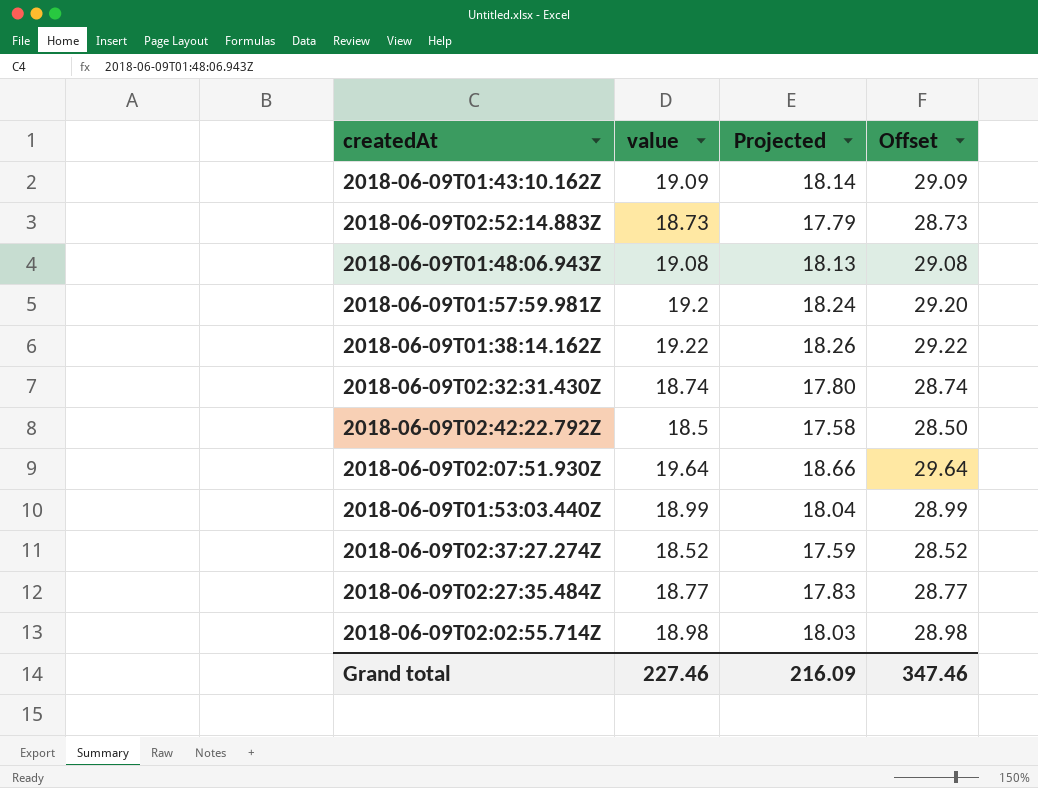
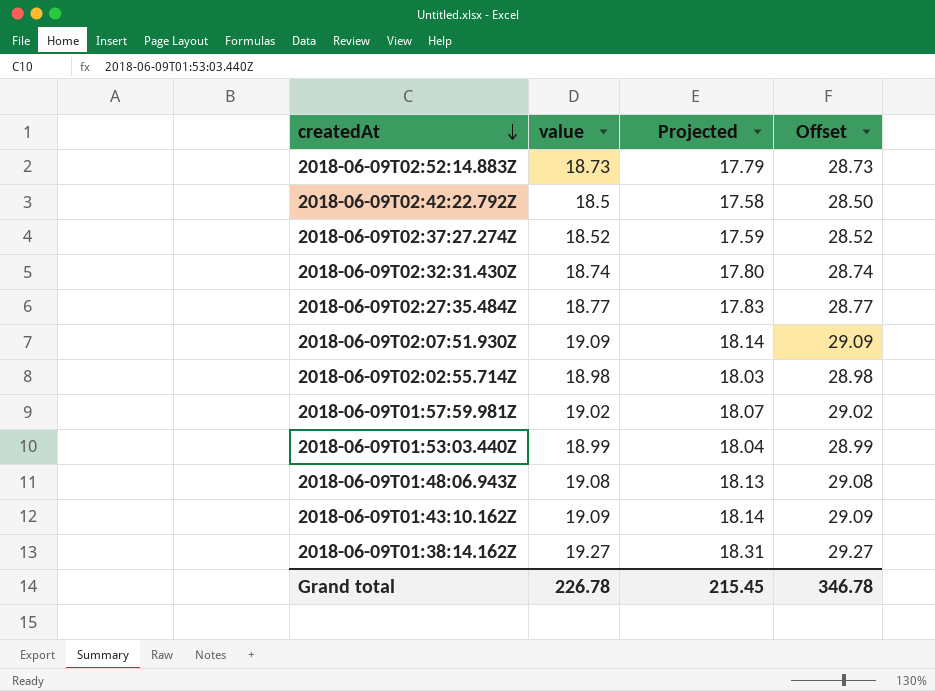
row order: none -> createdAt descending
2018-06-09T02:07:51.930Z | value: 19.64 -> 19.09
2018-06-09T02:07:51.930Z | Projected: 18.66 -> 18.14
2018-06-09T02:07:51.930Z | Offset: 29.64 -> 29.09
2018-06-09T01:57:59.981Z | value: 19.2 -> 19.02
2018-06-09T01:57:59.981Z | Projected: 18.24 -> 18.07
2018-06-09T01:57:59.981Z | Offset: 29.20 -> 29.02
2018-06-09T01:38:14.162Z | value: 19.22 -> 19.27
2018-06-09T01:38:14.162Z | Projected: 18.26 -> 18.31
2018-06-09T01:38:14.162Z | Offset: 29.22 -> 29.27
Grand total | value: 227.46 -> 226.78
Grand total | Projected: 216.09 -> 215.45
Grand total | Offset: 347.46 -> 346.78

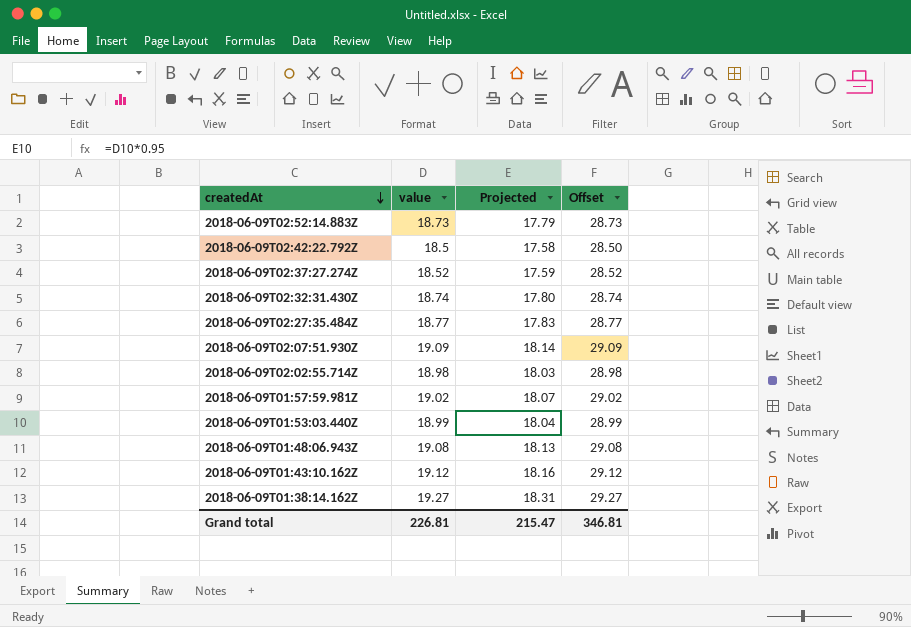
2018-06-09T01:43:10.162Z | value: 19.09 -> 19.12
2018-06-09T01:43:10.162Z | Projected: 18.14 -> 18.16
2018-06-09T01:43:10.162Z | Offset: 29.09 -> 29.12
Grand total | value: 226.78 -> 226.81
Grand total | Projected: 215.45 -> 215.47
Grand total | Offset: 346.78 -> 346.81

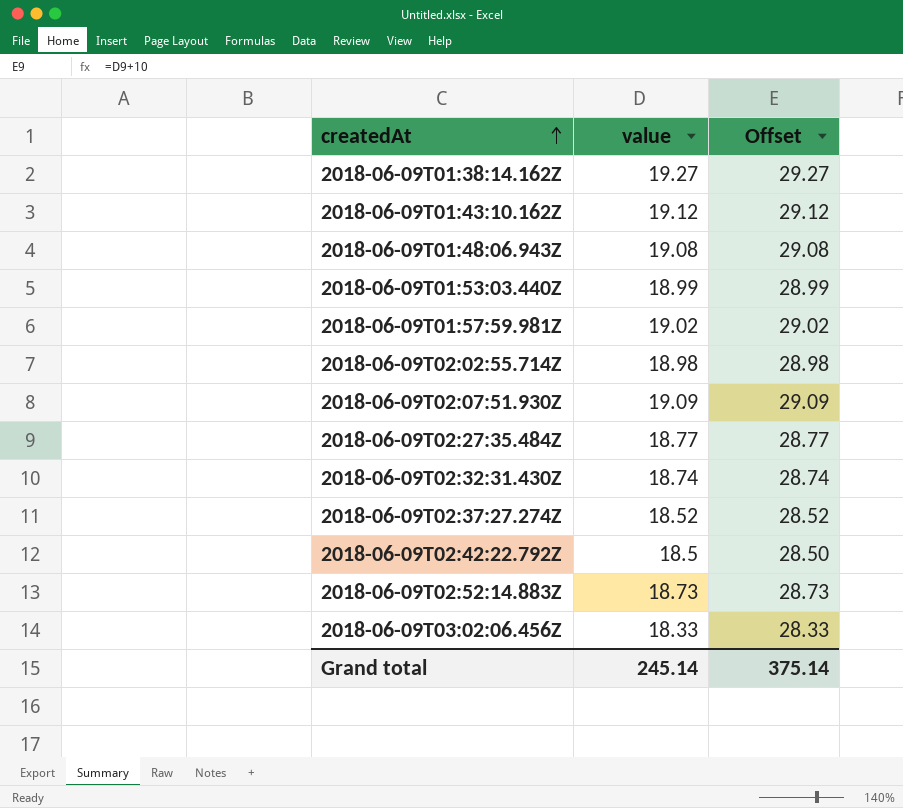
row order: createdAt descending -> createdAt ascending
column Projected | formula: [value] * 0.95 -> none
row 2018-06-09T03:02:06.456Z: none -> 18.33 | 28.33
Grand total | value: 226.81 -> 245.14
Grand total | Offset: 346.81 -> 375.14

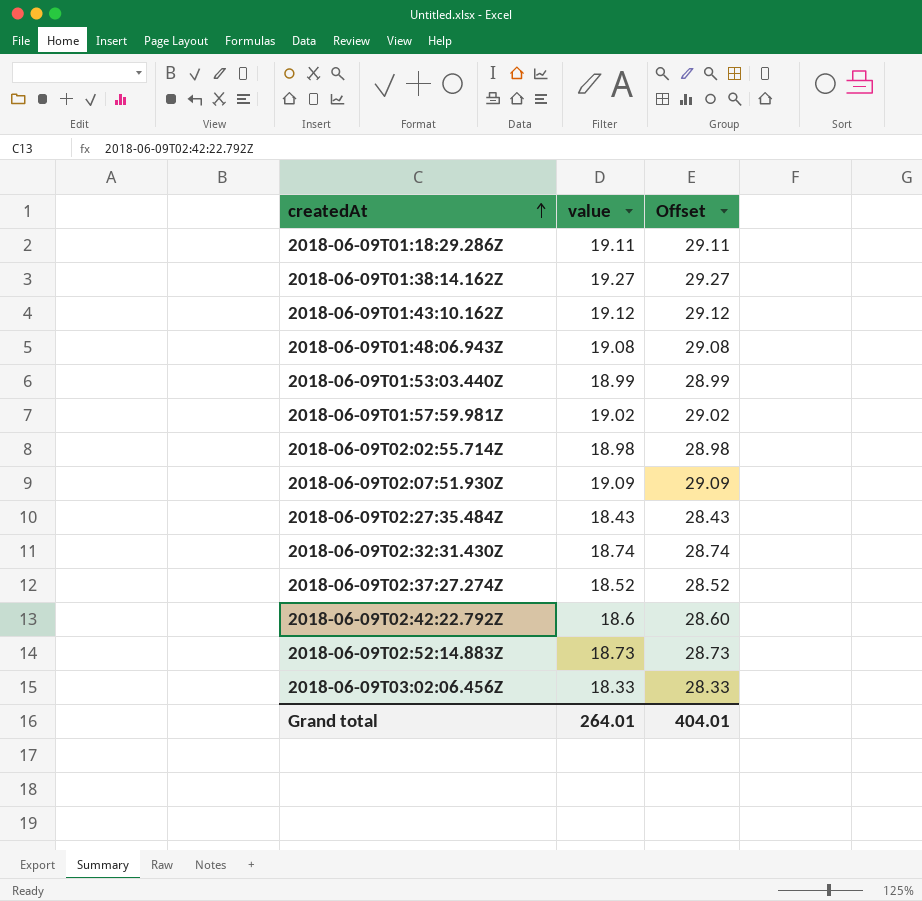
row 2018-06-09T01:18:29.286Z: none -> 19.11 | 29.11
2018-06-09T02:27:35.484Z | value: 18.77 -> 18.43
2018-06-09T02:27:35.484Z | Offset: 28.77 -> 28.43
2018-06-09T02:42:22.792Z | value: 18.5 -> 18.6
2018-06-09T02:42:22.792Z | Offset: 28.50 -> 28.60
Grand total | value: 245.14 -> 264.01
Grand total | Offset: 375.14 -> 404.01

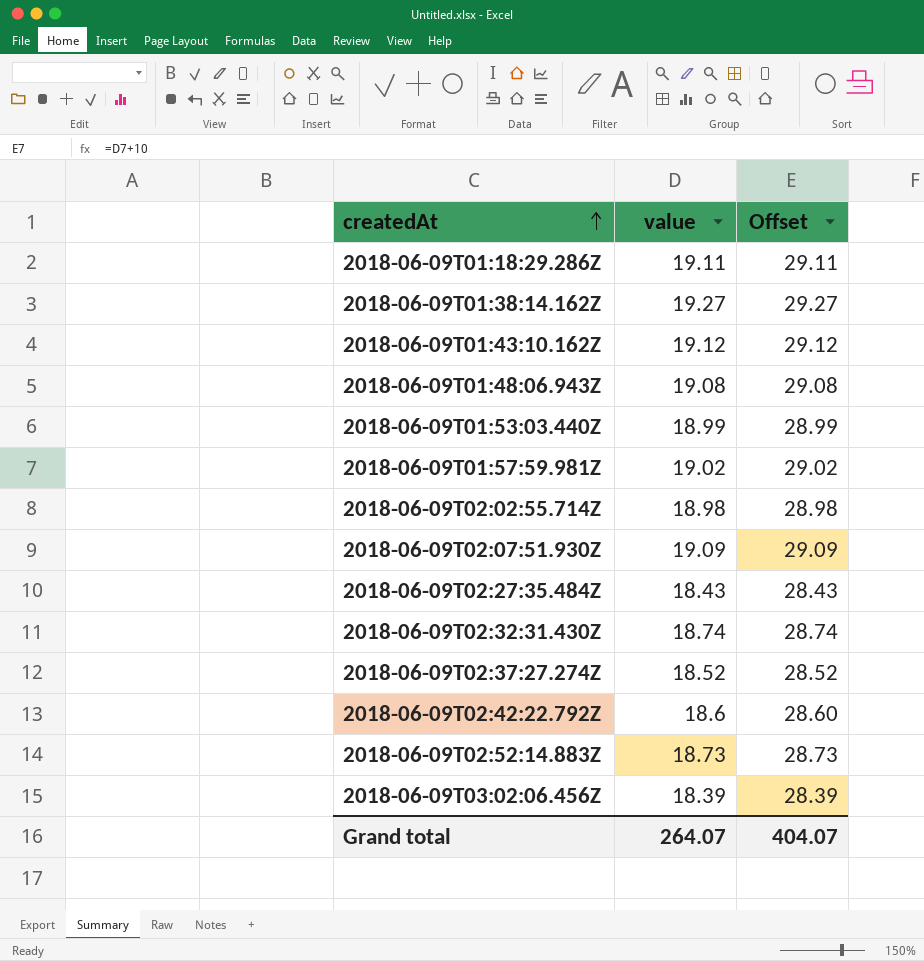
2018-06-09T03:02:06.456Z | value: 18.33 -> 18.39
2018-06-09T03:02:06.456Z | Offset: 28.33 -> 28.39
Grand total | value: 264.01 -> 264.07
Grand total | Offset: 404.01 -> 404.07

